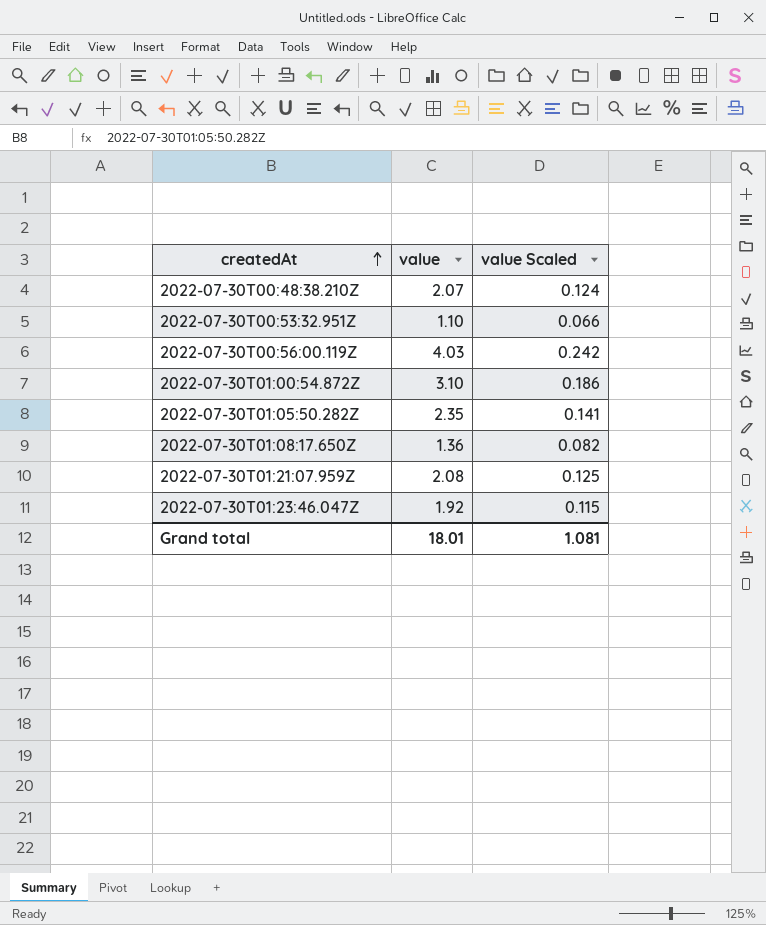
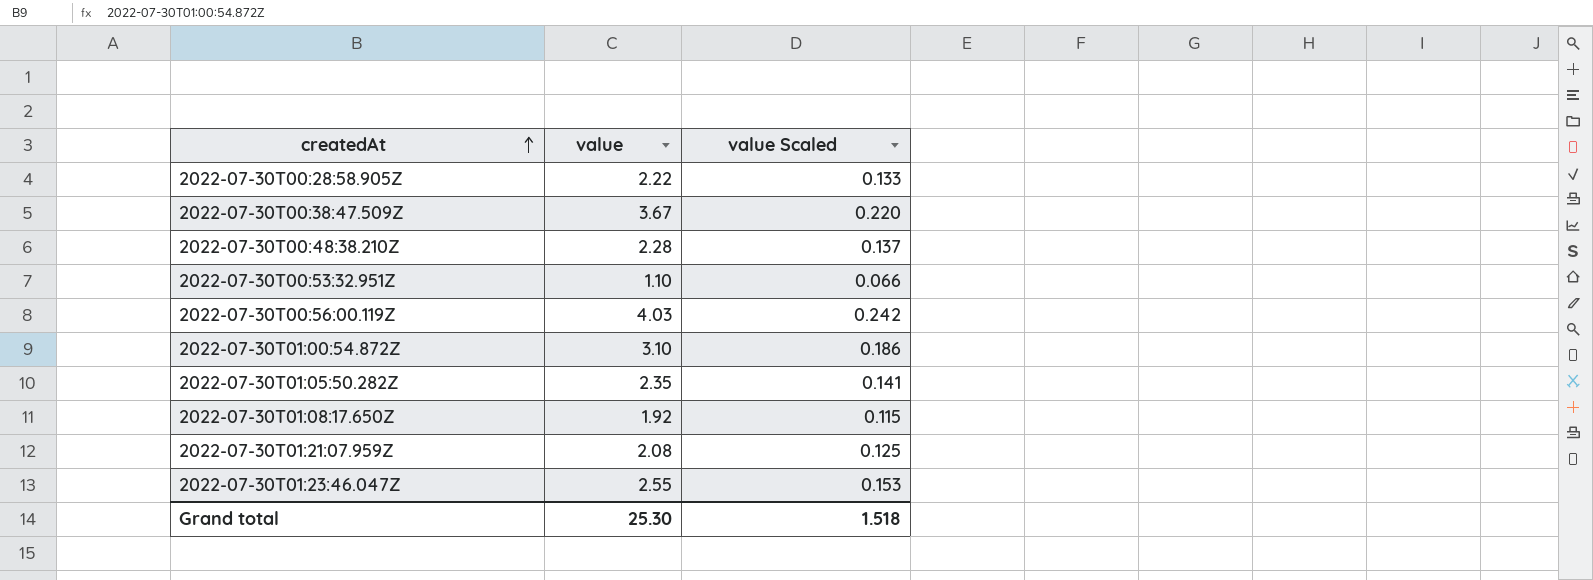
row 2022-07-30T00:28:58.905Z: none -> 2.22 | 0.133
row 2022-07-30T00:38:47.509Z: none -> 3.67 | 0.220
2022-07-30T00:48:38.210Z | value: 2.07 -> 2.28
2022-07-30T00:48:38.210Z | value Scaled: 0.124 -> 0.137
2022-07-30T01:08:17.650Z | value: 1.36 -> 1.92
2022-07-30T01:08:17.650Z | value Scaled: 0.082 -> 0.115
2022-07-30T01:23:46.047Z | value: 1.92 -> 2.55
2022-07-30T01:23:46.047Z | value Scaled: 0.115 -> 0.153
Grand total | value: 18.01 -> 25.30
Grand total | value Scaled: 1.081 -> 1.518

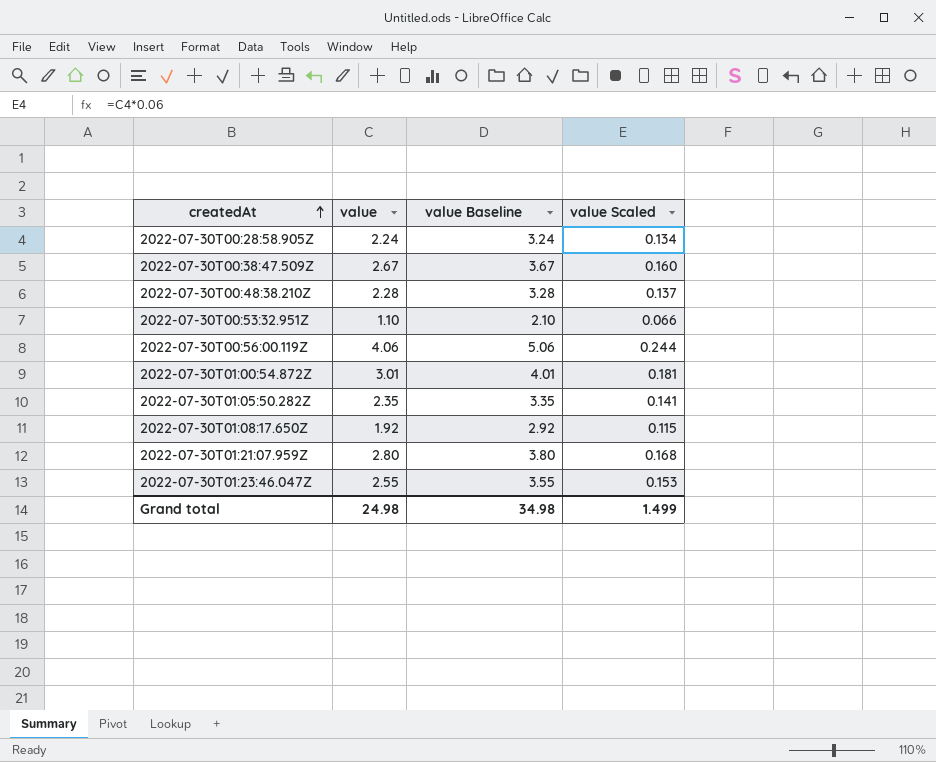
column value Baseline | formula: none -> [value] + 1
2022-07-30T00:28:58.905Z | value: 2.22 -> 2.24
2022-07-30T00:28:58.905Z | value Scaled: 0.133 -> 0.134
2022-07-30T00:38:47.509Z | value: 3.67 -> 2.67
2022-07-30T00:38:47.509Z | value Scaled: 0.220 -> 0.160
2022-07-30T00:56:00.119Z | value: 4.03 -> 4.06
2022-07-30T00:56:00.119Z | value Scaled: 0.242 -> 0.244
2022-07-30T01:00:54.872Z | value: 3.10 -> 3.01
2022-07-30T01:00:54.872Z | value Scaled: 0.186 -> 0.181
2022-07-30T01:21:07.959Z | value: 2.08 -> 2.80
2022-07-30T01:21:07.959Z | value Scaled: 0.125 -> 0.168
Grand total | value: 25.30 -> 24.98
Grand total | value Scaled: 1.518 -> 1.499

